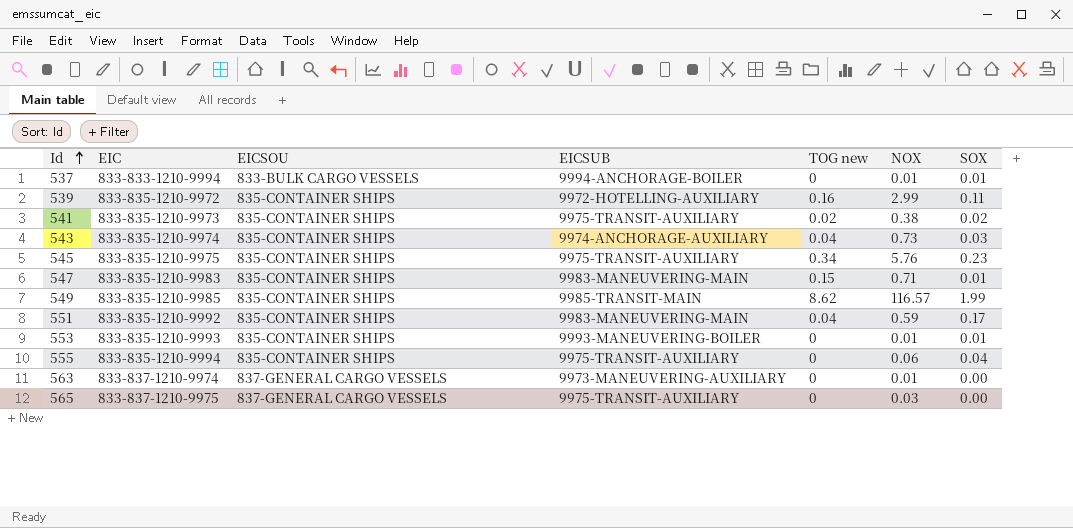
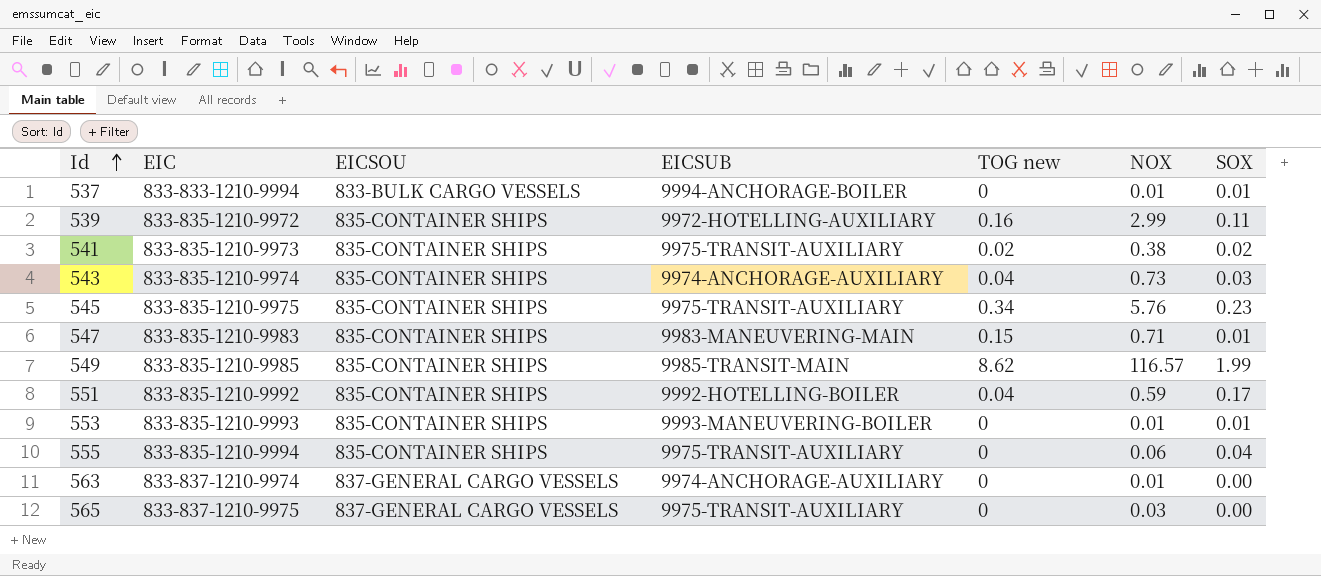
551 | EICSUB: 9983-MANEUVERING-MAIN -> 9992-HOTELLING-BOILER
563 | EICSUB: 9973-MANEUVERING-AUXILIARY -> 9974-ANCHORAGE-AUXILIARY

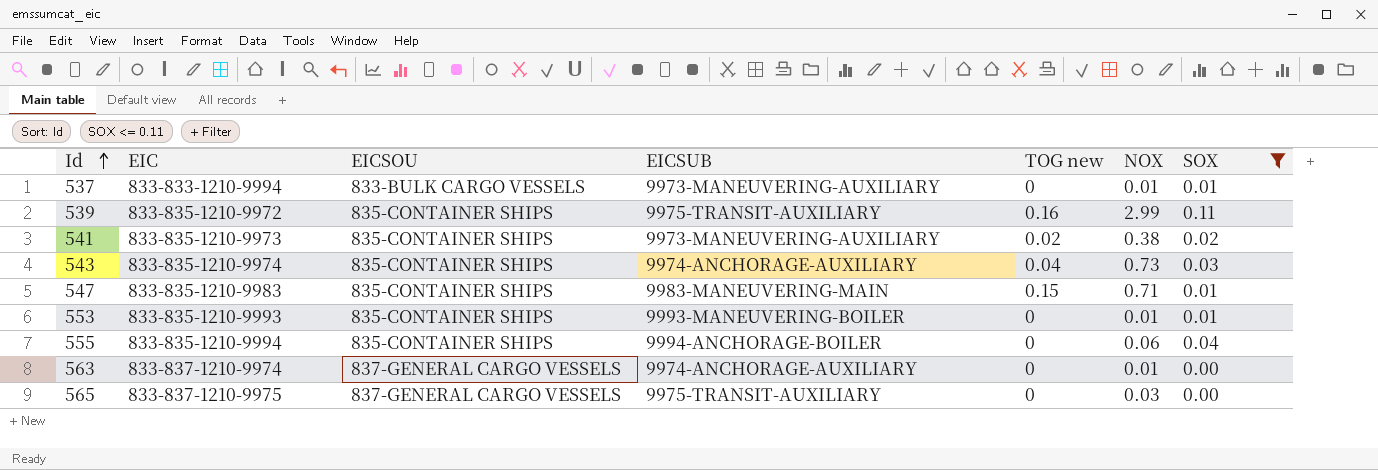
filter: none -> SOX <= 0.11
537 | EICSUB: 9994-ANCHORAGE-BOILER -> 9973-MANEUVERING-AUXILIARY
539 | EICSUB: 9972-HOTELLING-AUXILIARY -> 9975-TRANSIT-AUXILIARY
541 | EICSUB: 9975-TRANSIT-AUXILIARY -> 9973-MANEUVERING-AUXILIARY
555 | EICSUB: 9975-TRANSIT-AUXILIARY -> 9994-ANCHORAGE-BOILER

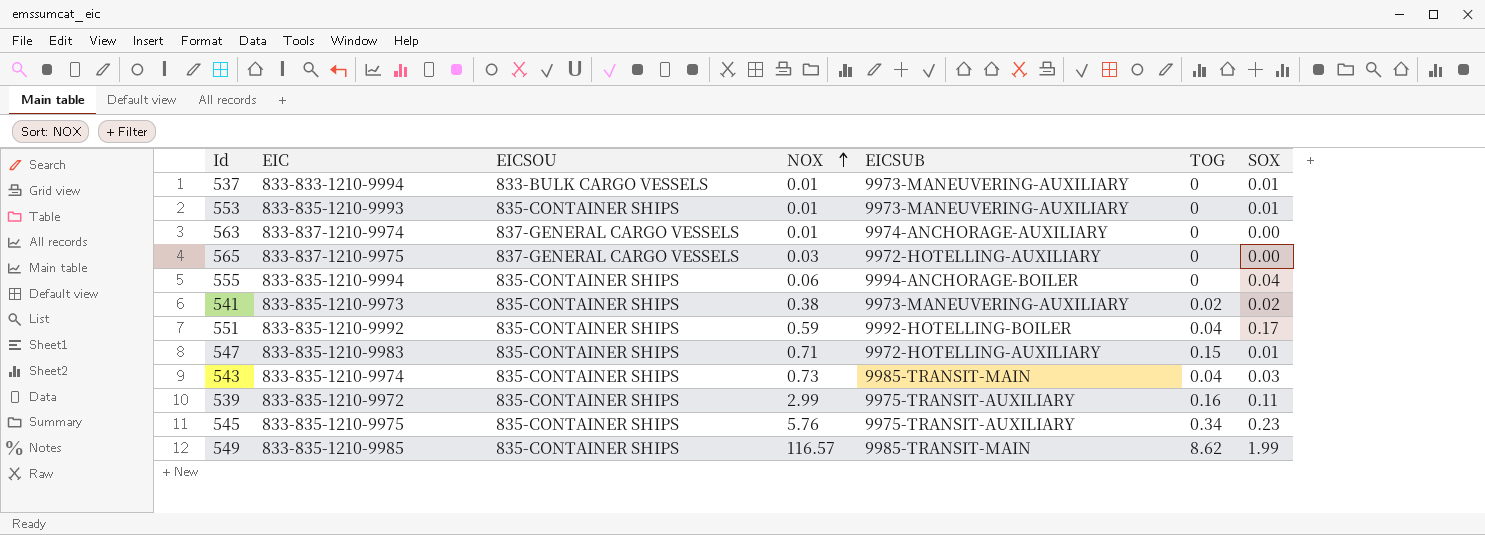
filter: SOX <= 0.11 -> none
row order: Id ascending -> NOX ascending
column NOX | position: 6 -> 4
column name: TOG new -> TOG
553 | EICSUB: 9993-MANEUVERING-BOILER -> 9973-MANEUVERING-AUXILIARY
565 | EICSUB: 9975-TRANSIT-AUXILIARY -> 9972-HOTELLING-AUXILIARY
547 | EICSUB: 9983-MANEUVERING-MAIN -> 9972-HOTELLING-AUXILIARY
543 | EICSUB: 9974-ANCHORAGE-AUXILIARY -> 9985-TRANSIT-MAIN

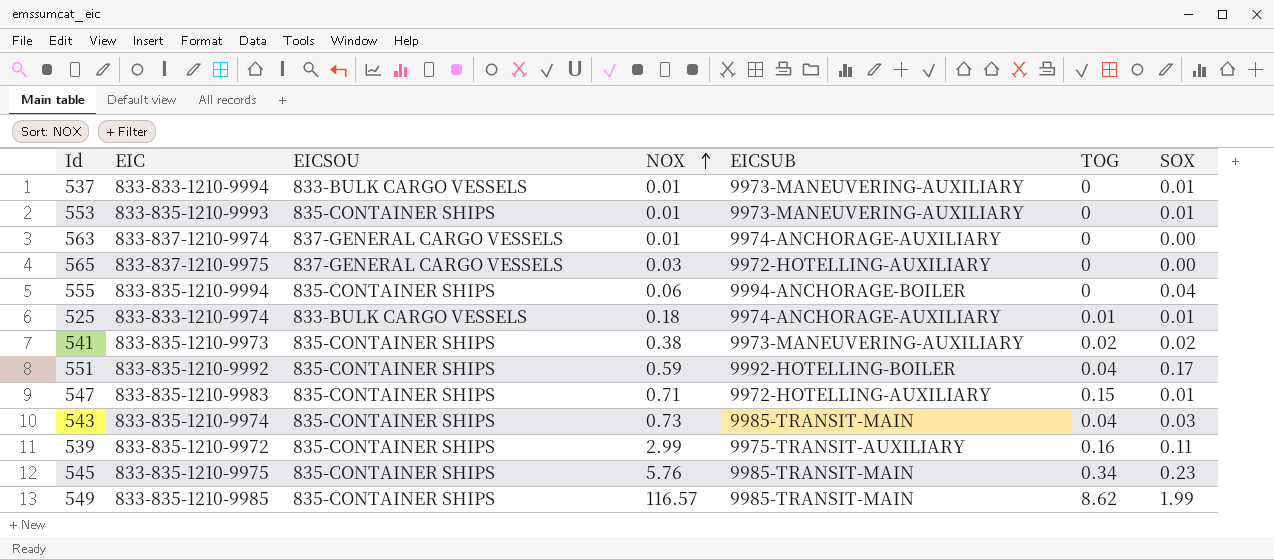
row 525: none -> 833-833-1210-9974 | 833-BULK CARGO VESSELS | 0.18 | 9974-ANCHORAGE-AUXILIARY | 0.01 | 0.01
545 | EICSUB: 9975-TRANSIT-AUXILIARY -> 9985-TRANSIT-MAIN

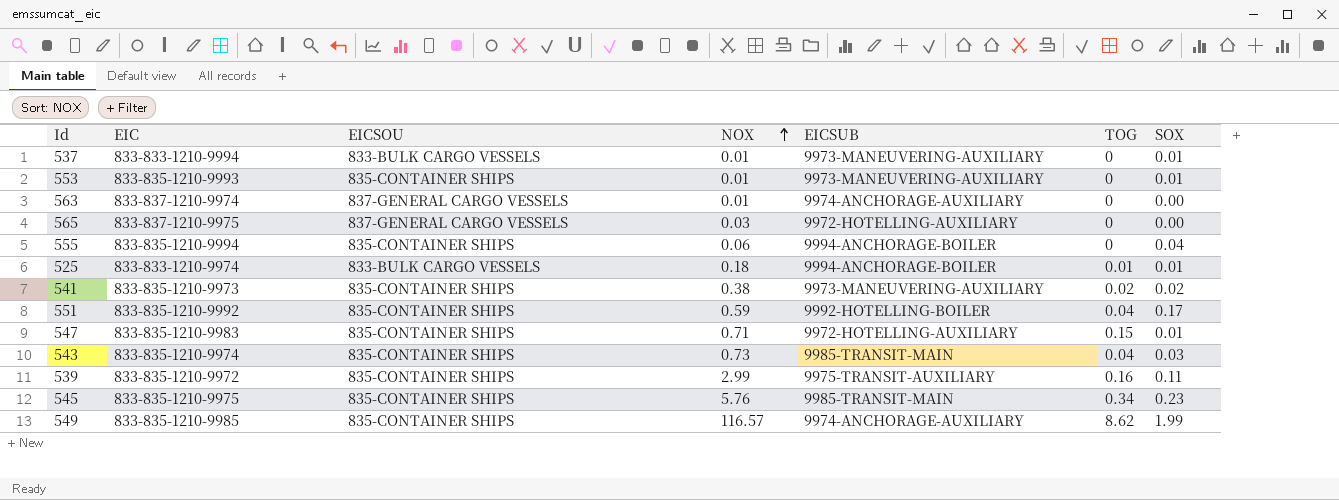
525 | EICSUB: 9974-ANCHORAGE-AUXILIARY -> 9994-ANCHORAGE-BOILER
549 | EICSUB: 9985-TRANSIT-MAIN -> 9974-ANCHORAGE-AUXILIARY

